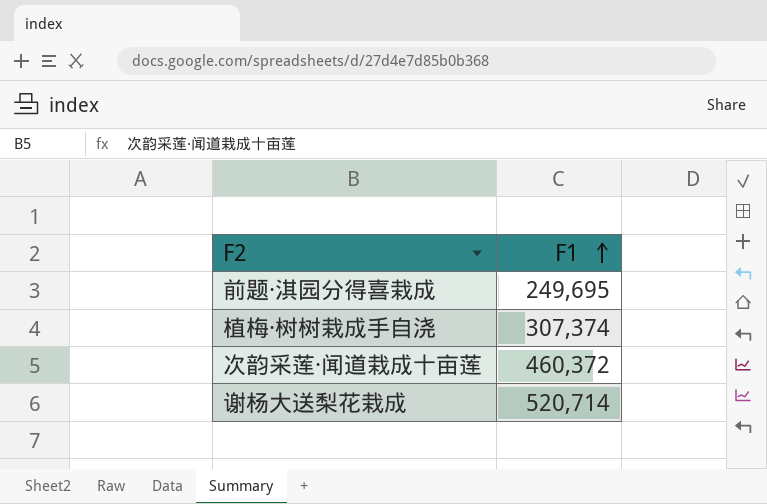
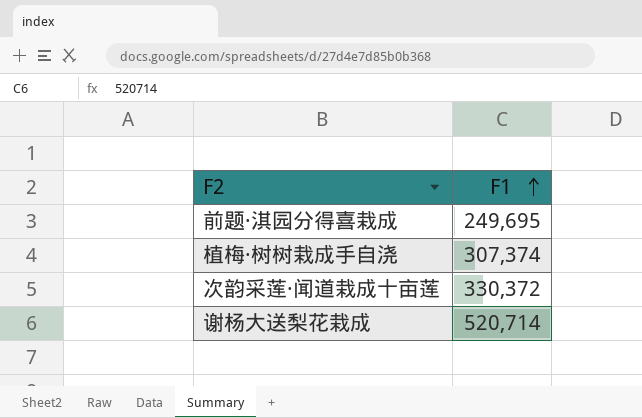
次韵采莲·闻道栽成十亩莲 | F1: 460,372 -> 330,372

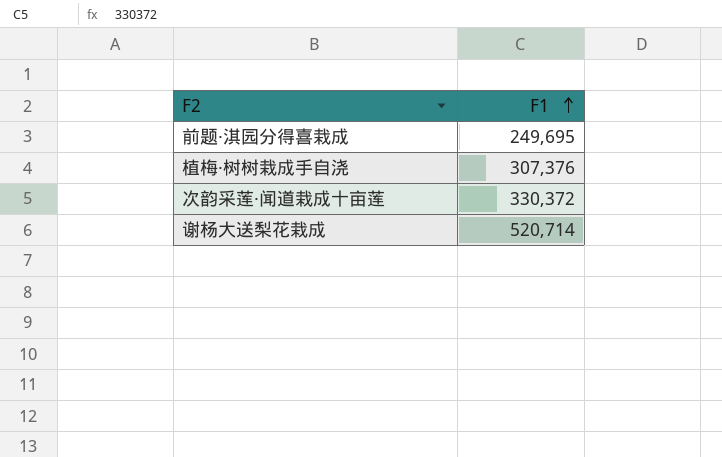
植梅·树树栽成手自浇 | F1: 307,374 -> 307,376

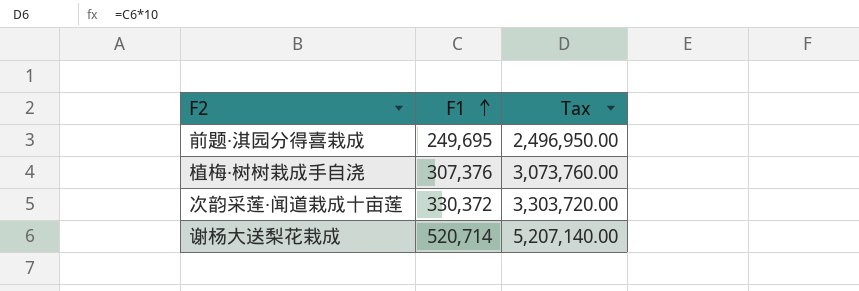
column Tax | formula: none -> [F1] * 10

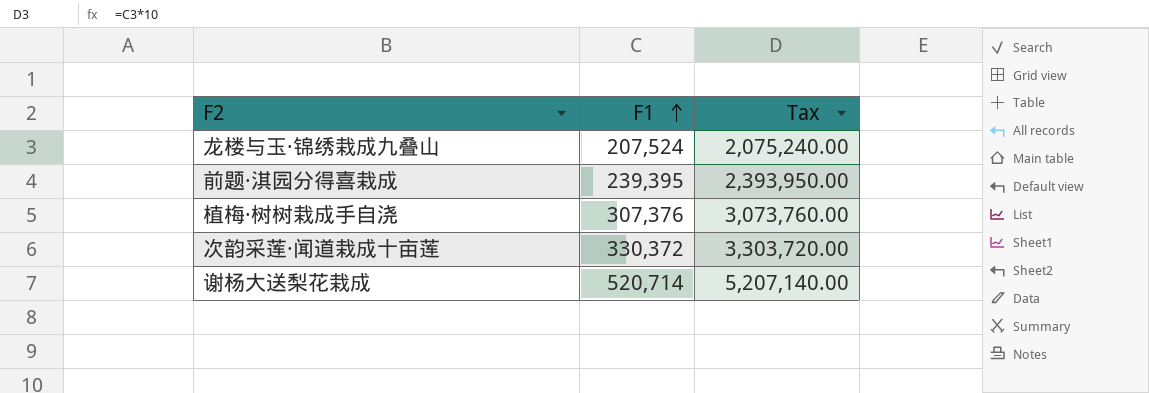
row 龙楼与玉·锦绣栽成九叠山: none -> 207,524 | 2,075,240.00
前题·淇园分得喜栽成 | F1: 249,695 -> 239,395
前题·淇园分得喜栽成 | Tax: 2,496,950.00 -> 2,393,950.00

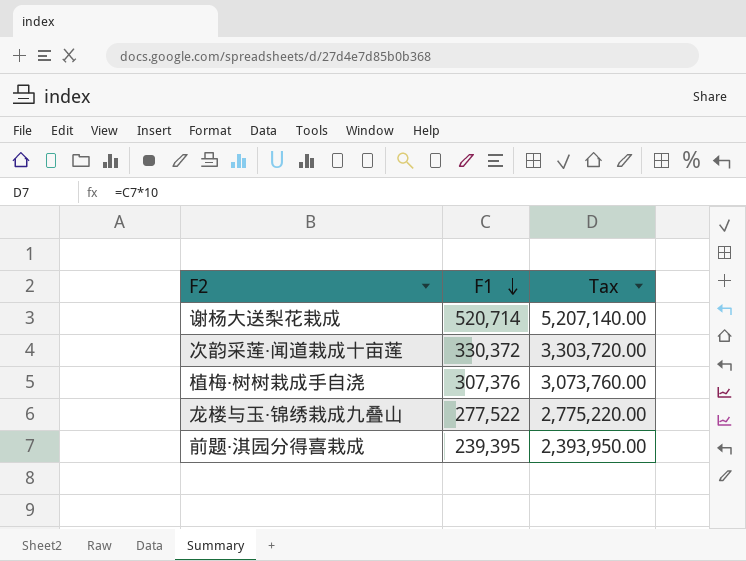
row order: F1 ascending -> F1 descending
龙楼与玉·锦绣栽成九叠山 | F1: 207,524 -> 277,522
龙楼与玉·锦绣栽成九叠山 | Tax: 2,075,240.00 -> 2,775,220.00

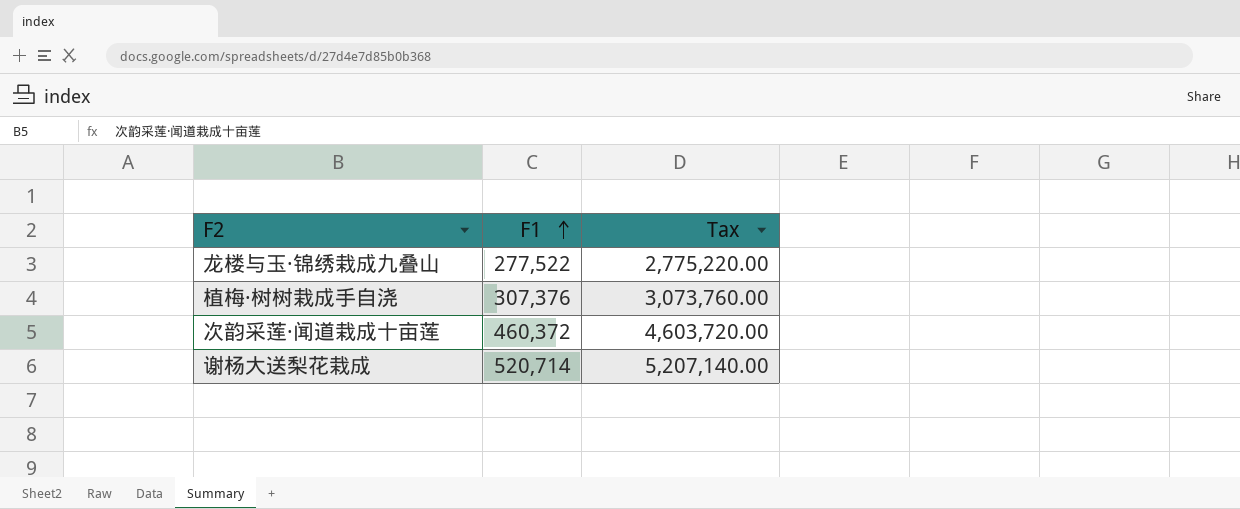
row order: F1 descending -> F1 ascending
row 前题·淇园分得喜栽成: 239,395 | 2,393,950.00 -> none
次韵采莲·闻道栽成十亩莲 | F1: 330,372 -> 460,372
次韵采莲·闻道栽成十亩莲 | Tax: 3,303,720.00 -> 4,603,720.00

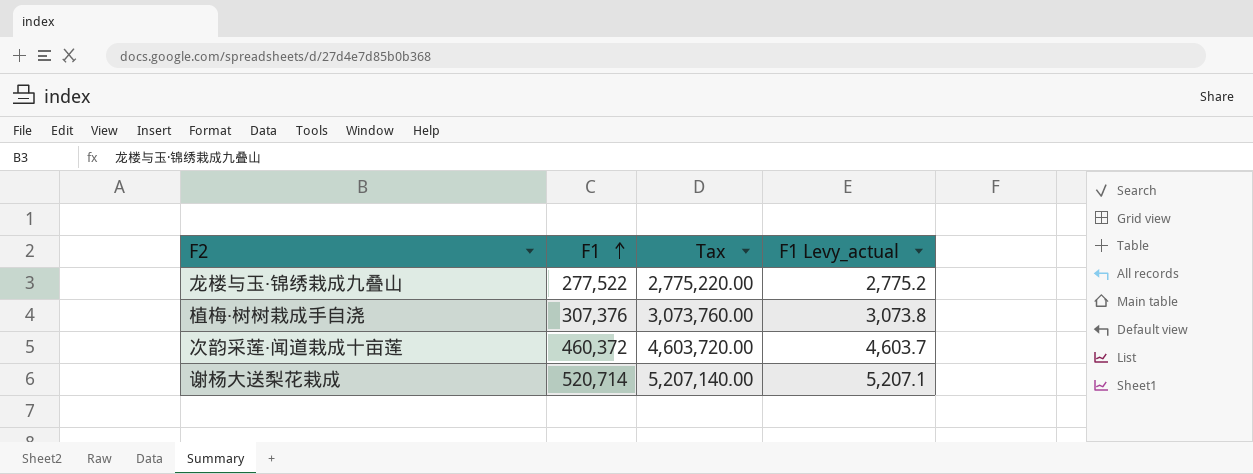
column F1 Levy_actual | formula: none -> [F1] * 0.01

